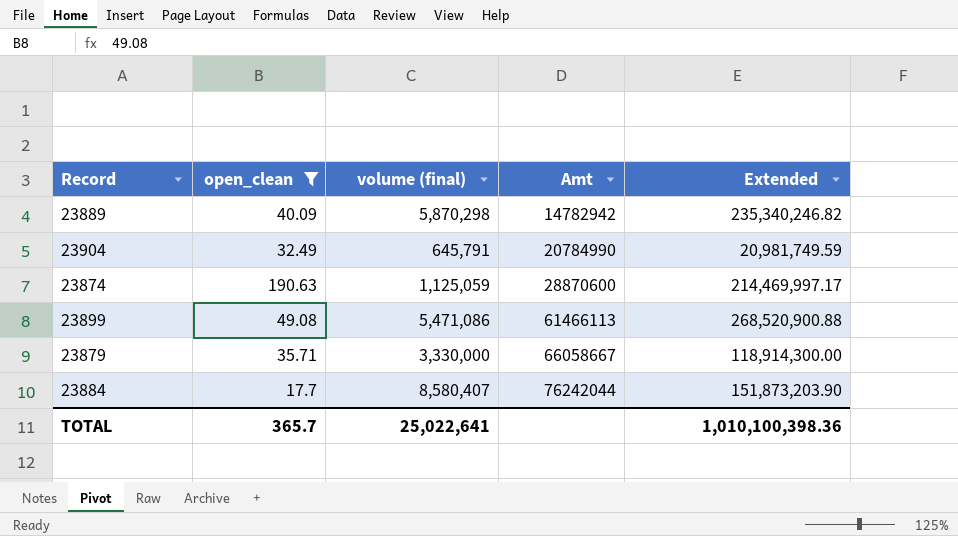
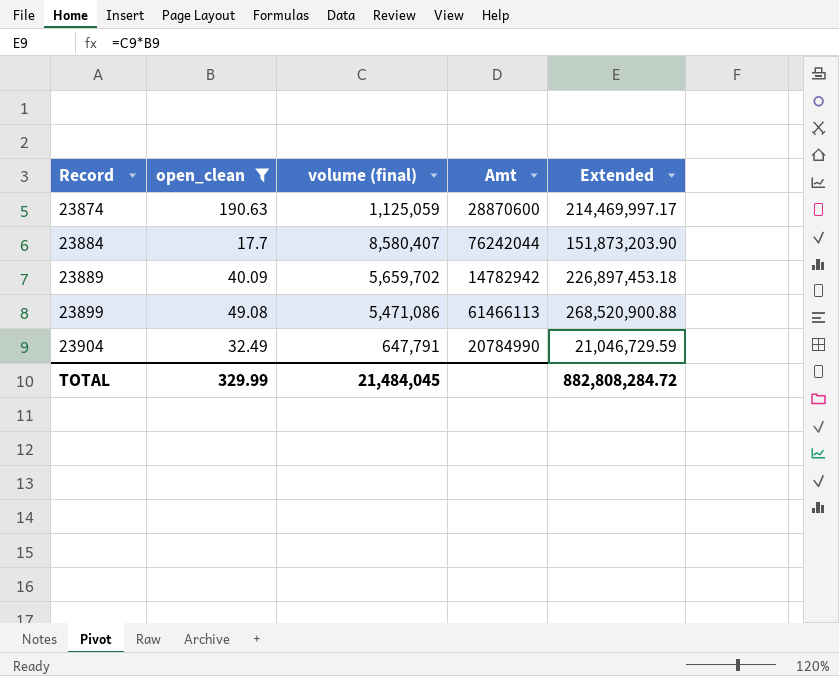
row order: Amt ascending -> Record ascending
row 23879: 35.71 | 3,330,000 | 66058667 | 118,914,300.00 -> none
23889 | volume (final): 5,870,298 -> 5,659,702
23889 | Extended: 235,340,246.82 -> 226,897,453.18
23904 | volume (final): 645,791 -> 647,791
23904 | Extended: 20,981,749.59 -> 21,046,729.59
TOTAL | open_clean: 365.7 -> 329.99
TOTAL | volume (final): 25,022,641 -> 21,484,045
TOTAL | Extended: 1,010,100,398.36 -> 882,808,284.72

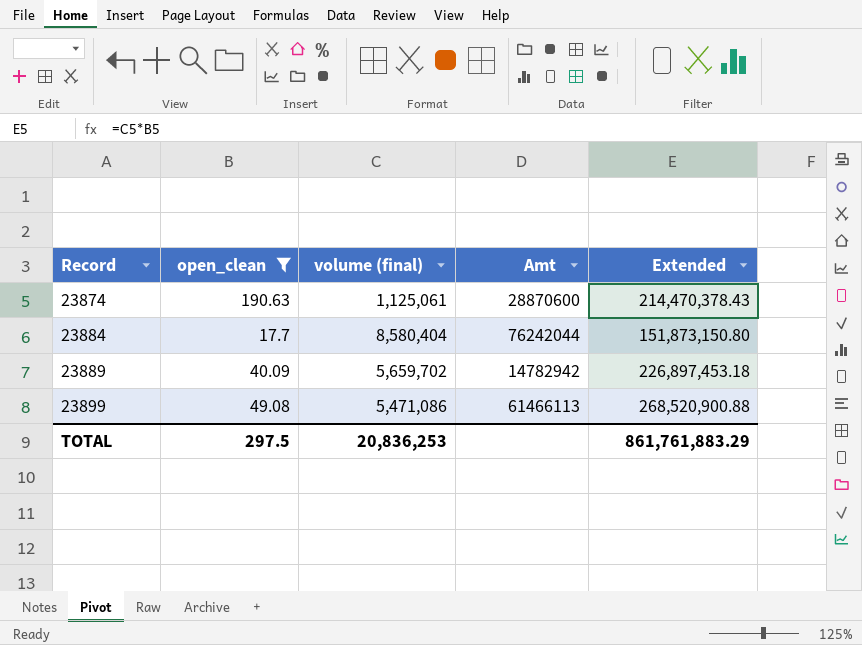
row 23904: 32.49 | 647,791 | 20784990 | 21,046,729.59 -> none
23874 | volume (final): 1,125,059 -> 1,125,061
23874 | Extended: 214,469,997.17 -> 214,470,378.43
23884 | volume (final): 8,580,407 -> 8,580,404
23884 | Extended: 151,873,203.90 -> 151,873,150.80
TOTAL | open_clean: 329.99 -> 297.5
TOTAL | volume (final): 21,484,045 -> 20,836,253
TOTAL | Extended: 882,808,284.72 -> 861,761,883.29

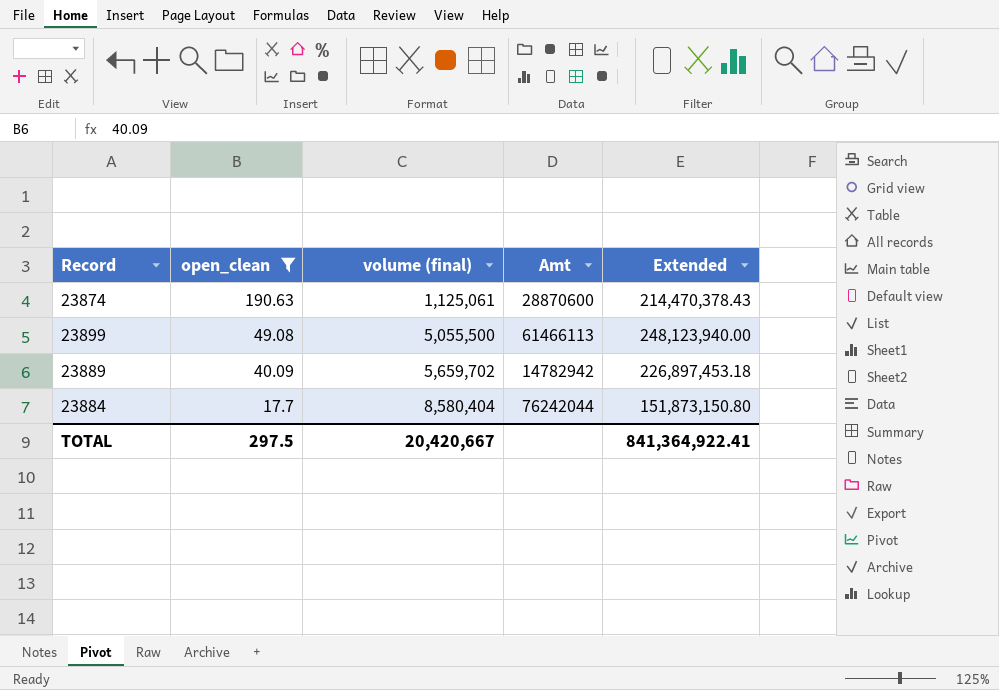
row order: Record ascending -> open_clean descending
23899 | volume (final): 5,471,086 -> 5,055,500
23899 | Extended: 268,520,900.88 -> 248,123,940.00
TOTAL | volume (final): 20,836,253 -> 20,420,667
TOTAL | Extended: 861,761,883.29 -> 841,364,922.41

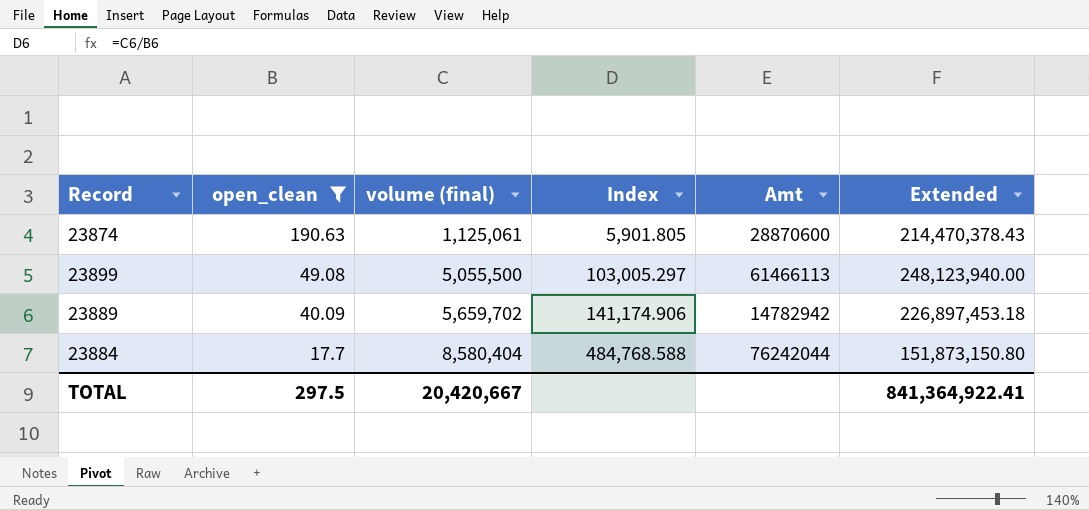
column Index | formula: none -> [volume (final)] / [open_clean]

